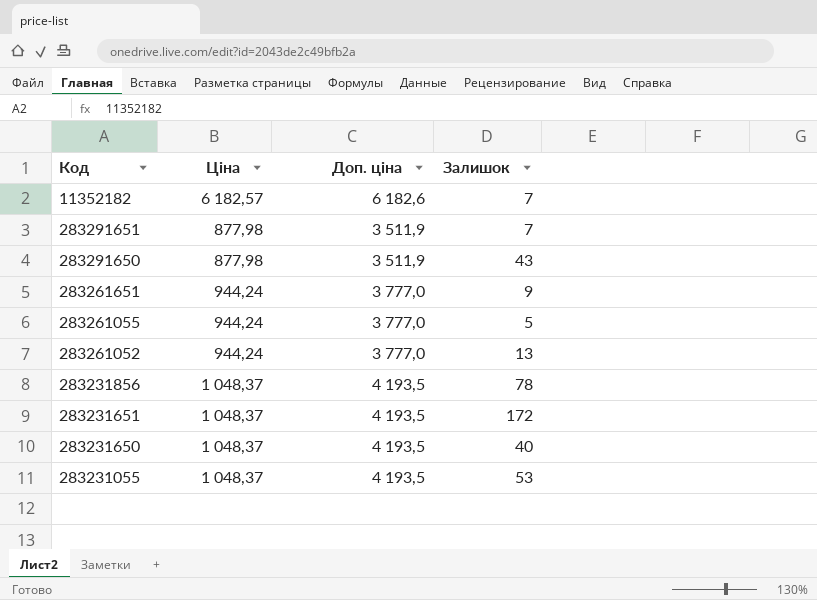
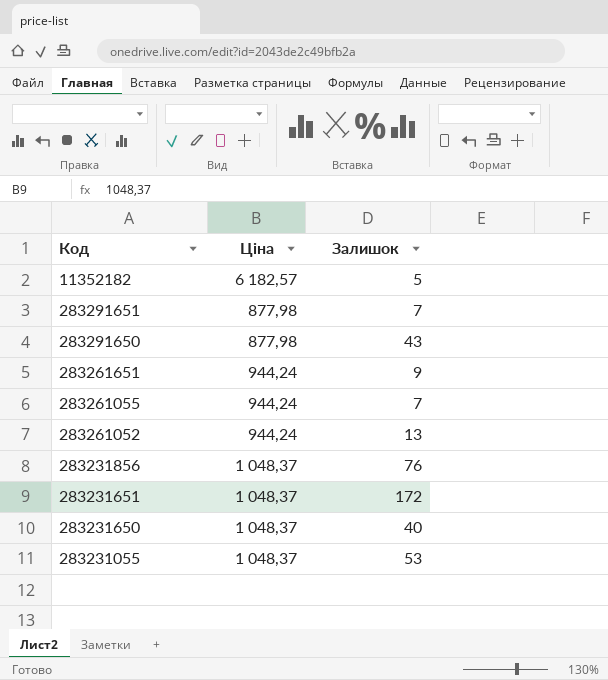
column Доп. ціна | position: 3 -> none
11352182 | Залишок: 7 -> 5
283261055 | Залишок: 5 -> 7
283231856 | Залишок: 78 -> 76

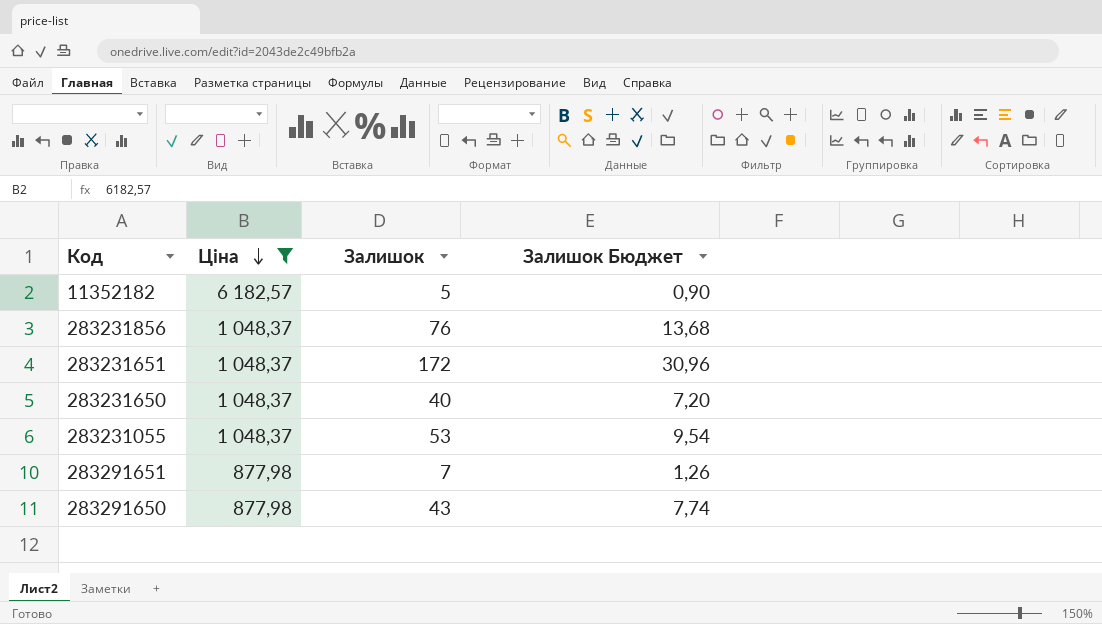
filter: none -> Ціна != 944,24
row order: none -> Ціна descending
column Залишок Бюджет | formula: none -> [Залишок] * 0,18

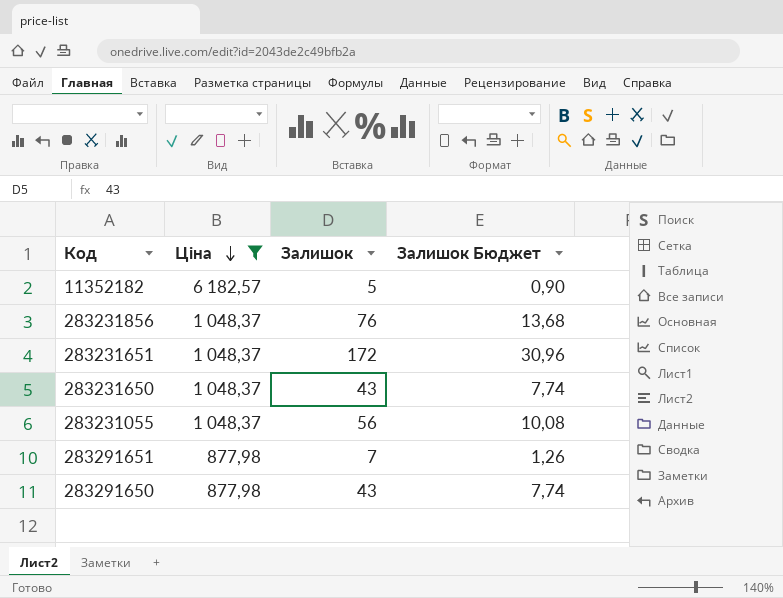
283231650 | Залишок: 40 -> 43
283231650 | Залишок Бюджет: 7,20 -> 7,74
283231055 | Залишок: 53 -> 56
283231055 | Залишок Бюджет: 9,54 -> 10,08

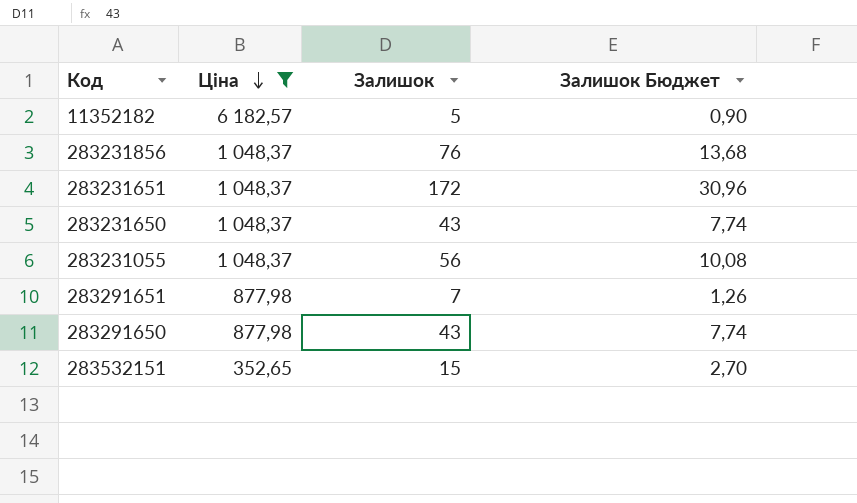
row 283532151: none -> 352,65 | 15 | 2,70

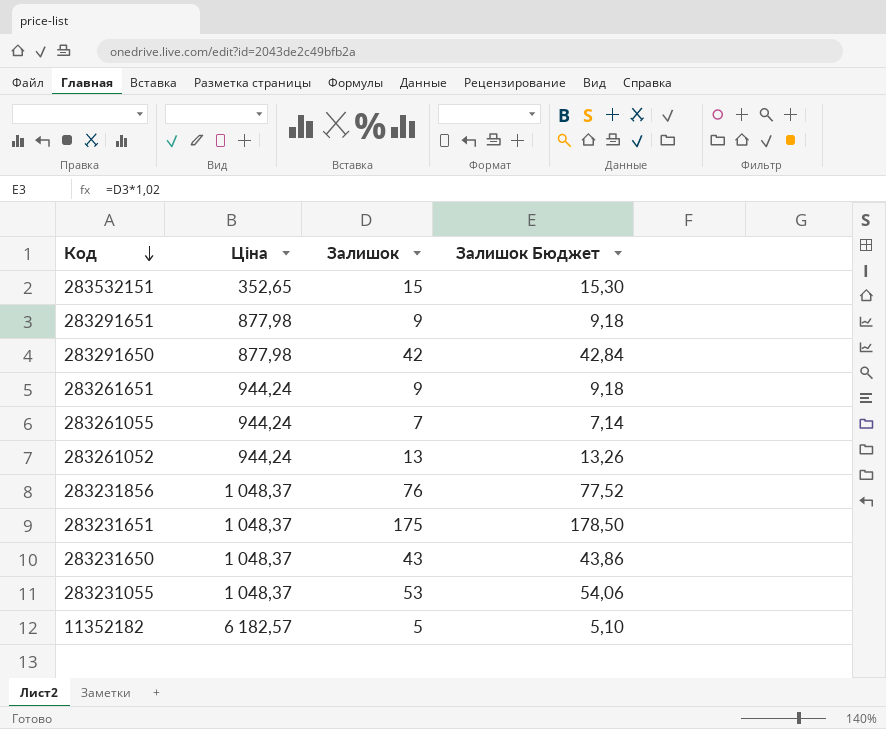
filter: Ціна != 944,24 -> none
row order: Ціна descending -> Код descending
column Залишок Бюджет | formula: [Залишок] * 0,18 -> [Залишок] * 1,02
283291651 | Залишок: 7 -> 9
283291650 | Залишок: 43 -> 42
283231651 | Залишок: 172 -> 175
283231055 | Залишок: 56 -> 53

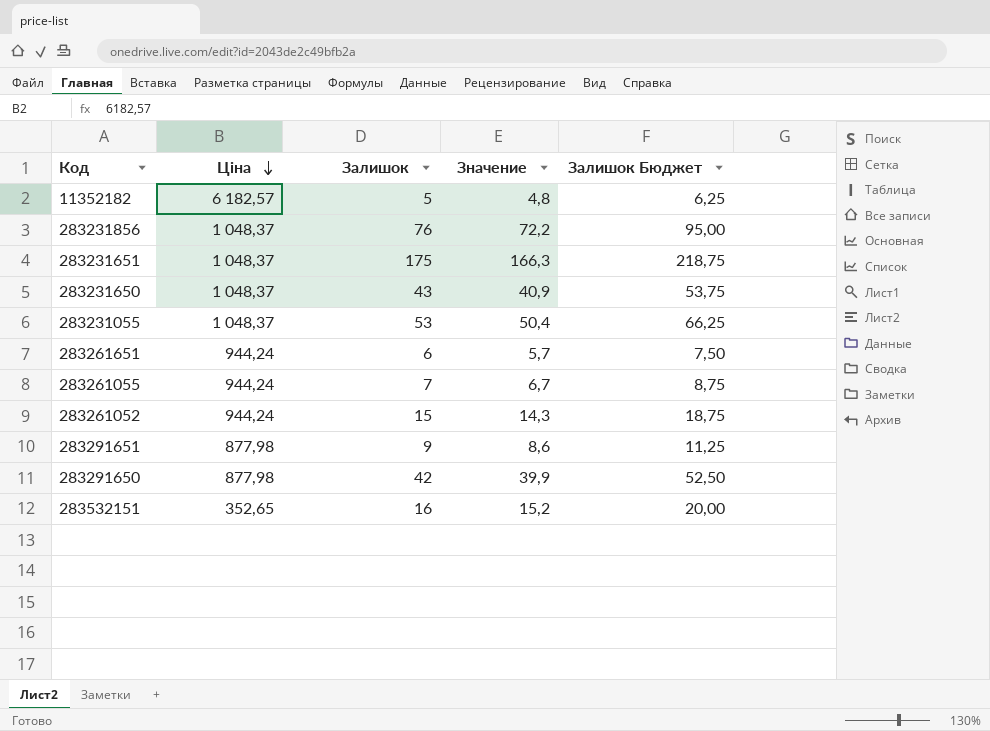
row order: Код descending -> Ціна descending
column Значение | formula: none -> [Залишок] * 0,95
column Залишок Бюджет | formula: [Залишок] * 1,02 -> [Залишок] * 1,25
283261651 | Залишок: 9 -> 6
283261052 | Залишок: 13 -> 15
283532151 | Залишок: 15 -> 16

